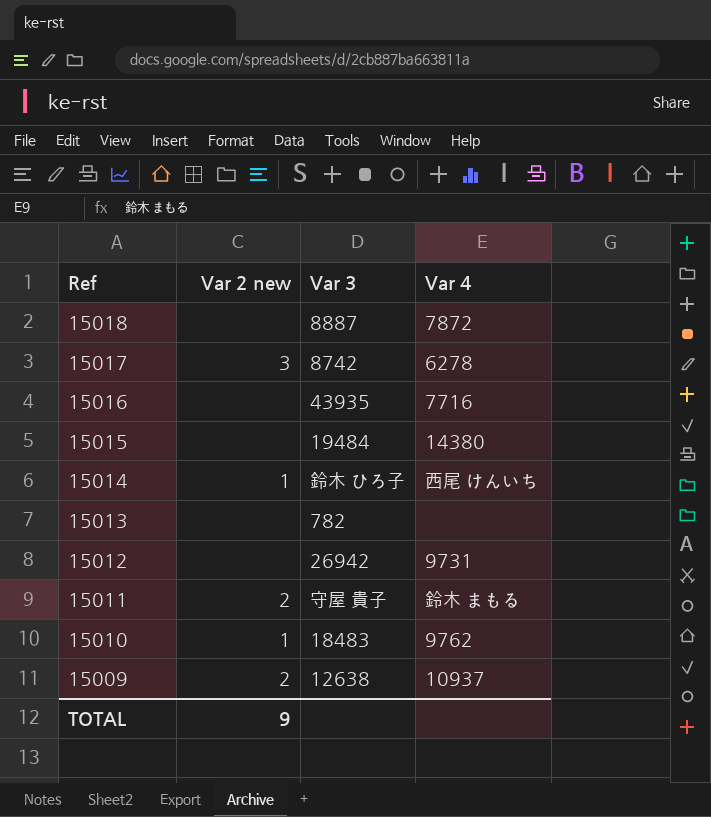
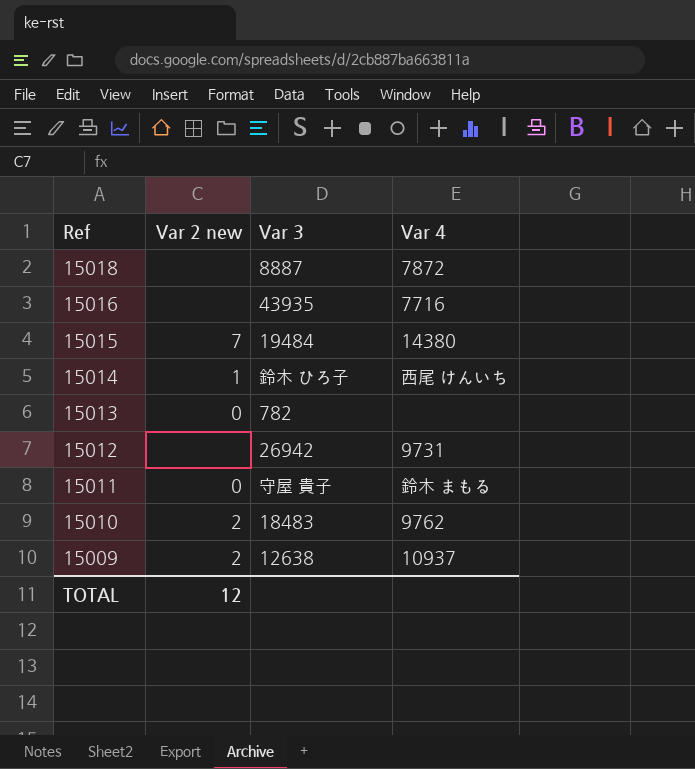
row 15017: 3 | 8742 | 6278 -> none
15015 | Var 2 new: none -> 7
15013 | Var 2 new: none -> 0
15011 | Var 2 new: 2 -> 0
15010 | Var 2 new: 1 -> 2
TOTAL | Var 2 new: 9 -> 12

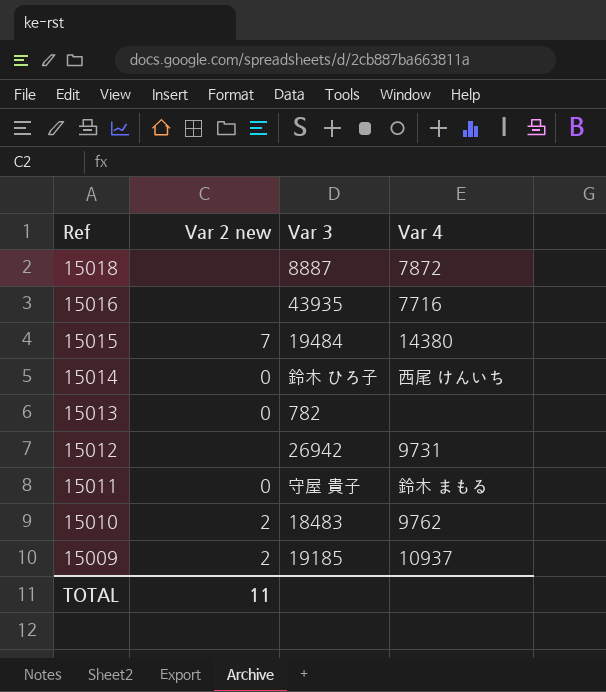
15014 | Var 2 new: 1 -> 0
15009 | Var 3: 12638 -> 19185
TOTAL | Var 2 new: 12 -> 11

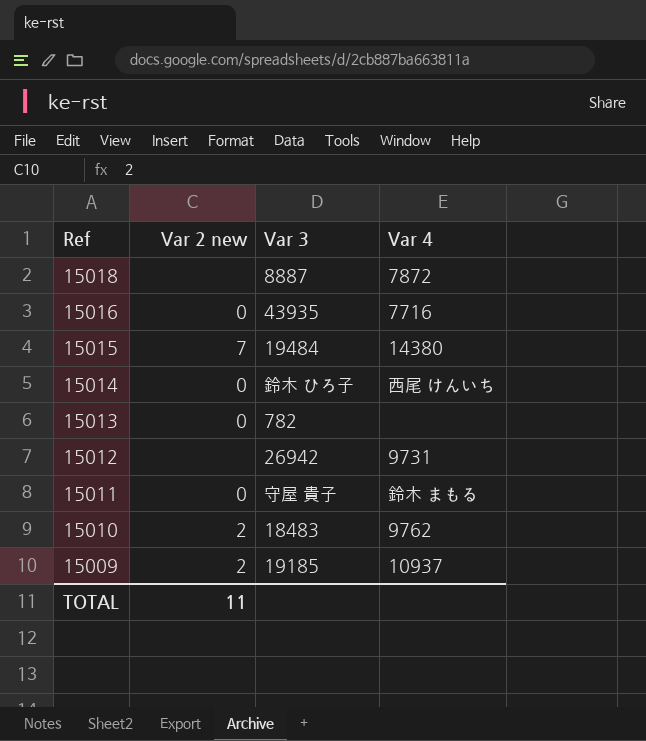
15016 | Var 2 new: none -> 0

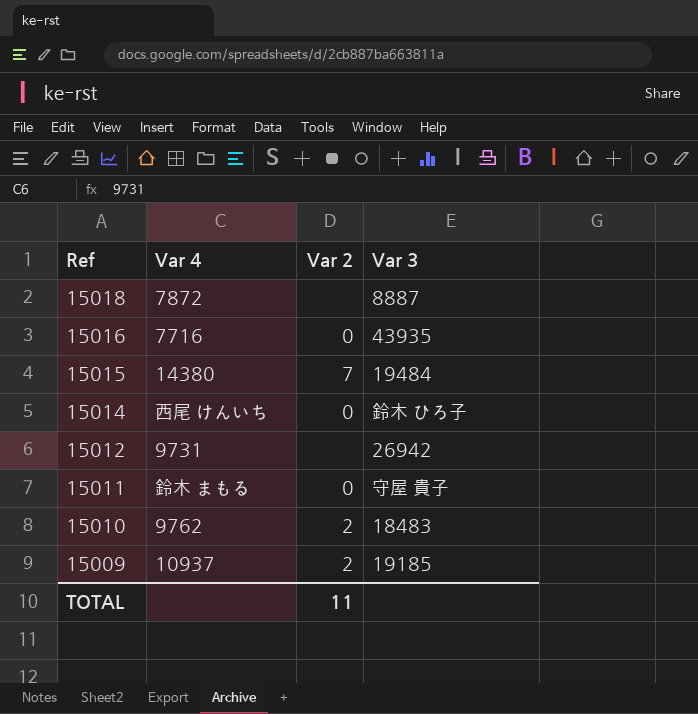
column Var 4 | position: 4 -> 2
column name: Var 2 new -> Var 2
row 15013: 0 | 782 | none -> none

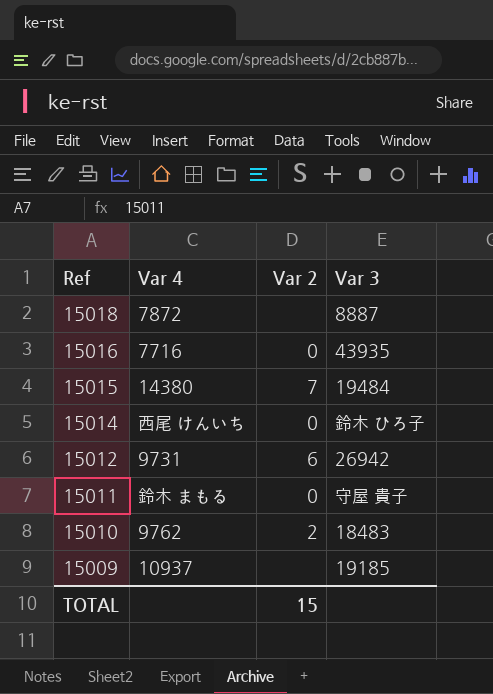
15012 | Var 2: none -> 6
15009 | Var 2: 2 -> none
TOTAL | Var 2: 11 -> 15

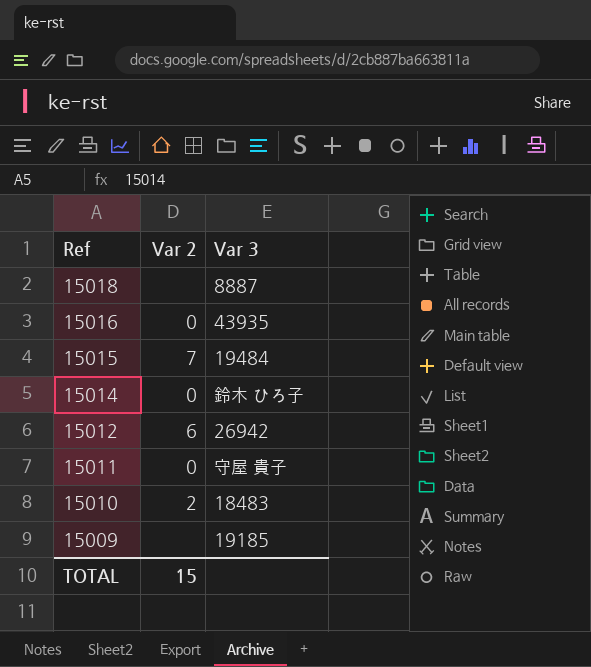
column Var 4 | position: 2 -> none

